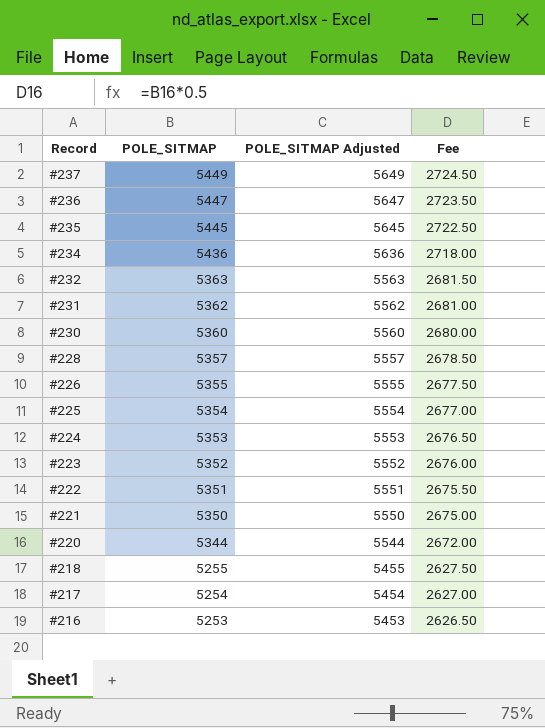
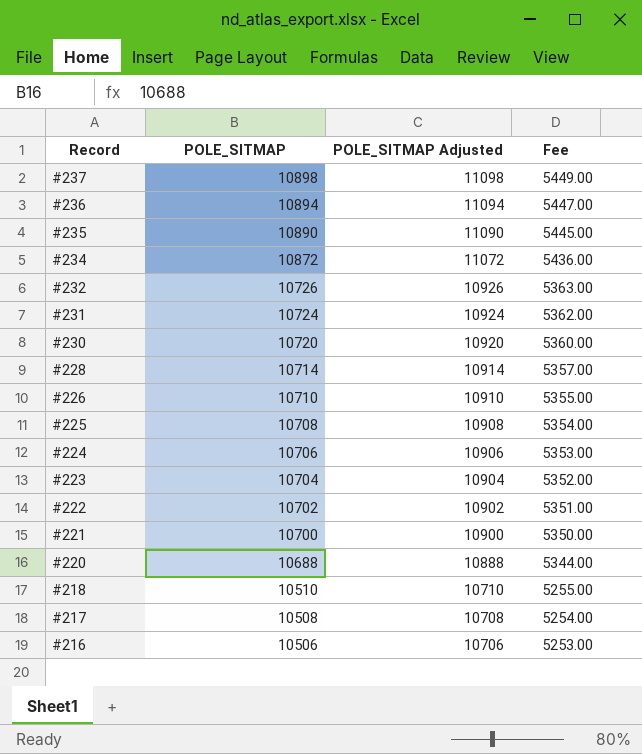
#237 | POLE_SITMAP: 5449 -> 10898
#237 | POLE_SITMAP Adjusted: 5649 -> 11098
#237 | Fee: 2724.50 -> 5449.00
#236 | POLE_SITMAP: 5447 -> 10894
#236 | POLE_SITMAP Adjusted: 5647 -> 11094
#236 | Fee: 2723.50 -> 5447.00
#235 | POLE_SITMAP: 5445 -> 10890
#235 | POLE_SITMAP Adjusted: 5645 -> 11090
#235 | Fee: 2722.50 -> 5445.00
#234 | POLE_SITMAP: 5436 -> 10872
#234 | POLE_SITMAP Adjusted: 5636 -> 11072
#234 | Fee: 2718.00 -> 5436.00
#232 | POLE_SITMAP: 5363 -> 10726
#232 | POLE_SITMAP Adjusted: 5563 -> 10926
#232 | Fee: 2681.50 -> 5363.00
#231 | POLE_SITMAP: 5362 -> 10724
#231 | POLE_SITMAP Adjusted: 5562 -> 10924
#231 | Fee: 2681.00 -> 5362.00
#230 | POLE_SITMAP: 5360 -> 10720
#230 | POLE_SITMAP Adjusted: 5560 -> 10920
#230 | Fee: 2680.00 -> 5360.00
#228 | POLE_SITMAP: 5357 -> 10714
#228 | POLE_SITMAP Adjusted: 5557 -> 10914
#228 | Fee: 2678.50 -> 5357.00
#226 | POLE_SITMAP: 5355 -> 10710
#226 | POLE_SITMAP Adjusted: 5555 -> 10910
#226 | Fee: 2677.50 -> 5355.00
#225 | POLE_SITMAP: 5354 -> 10708
#225 | POLE_SITMAP Adjusted: 5554 -> 10908
#225 | Fee: 2677.00 -> 5354.00
#224 | POLE_SITMAP: 5353 -> 10706
#224 | POLE_SITMAP Adjusted: 5553 -> 10906
#224 | Fee: 2676.50 -> 5353.00
#223 | POLE_SITMAP: 5352 -> 10704
#223 | POLE_SITMAP Adjusted: 5552 -> 10904
#223 | Fee: 2676.00 -> 5352.00
#222 | POLE_SITMAP: 5351 -> 10702
#222 | POLE_SITMAP Adjusted: 5551 -> 10902
#222 | Fee: 2675.50 -> 5351.00
#221 | POLE_SITMAP: 5350 -> 10700
#221 | POLE_SITMAP Adjusted: 5550 -> 10900
#221 | Fee: 2675.00 -> 5350.00
#220 | POLE_SITMAP: 5344 -> 10688
#220 | POLE_SITMAP Adjusted: 5544 -> 10888
#220 | Fee: 2672.00 -> 5344.00
#218 | POLE_SITMAP: 5255 -> 10510
#218 | POLE_SITMAP Adjusted: 5455 -> 10710
#218 | Fee: 2627.50 -> 5255.00
#217 | POLE_SITMAP: 5254 -> 10508
#217 | POLE_SITMAP Adjusted: 5454 -> 10708
#217 | Fee: 2627.00 -> 5254.00
#216 | POLE_SITMAP: 5253 -> 10506
#216 | POLE_SITMAP Adjusted: 5453 -> 10706
#216 | Fee: 2626.50 -> 5253.00

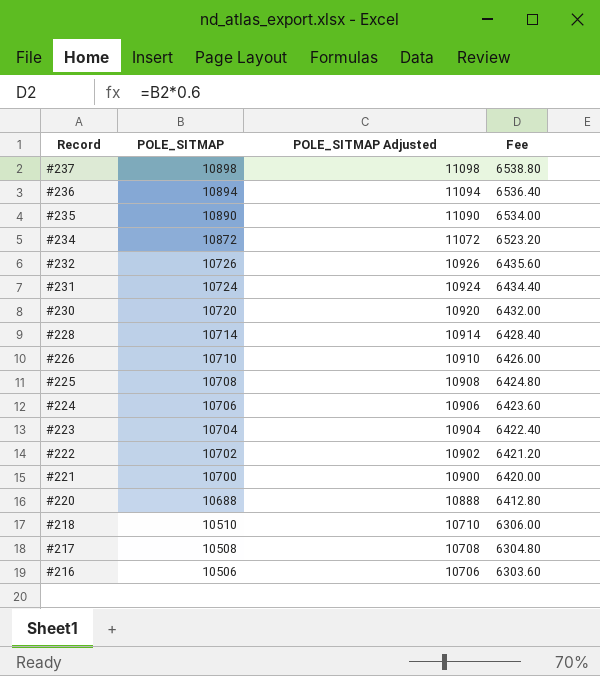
column Fee | formula: [POLE_SITMAP] * 0.5 -> [POLE_SITMAP] * 0.6

